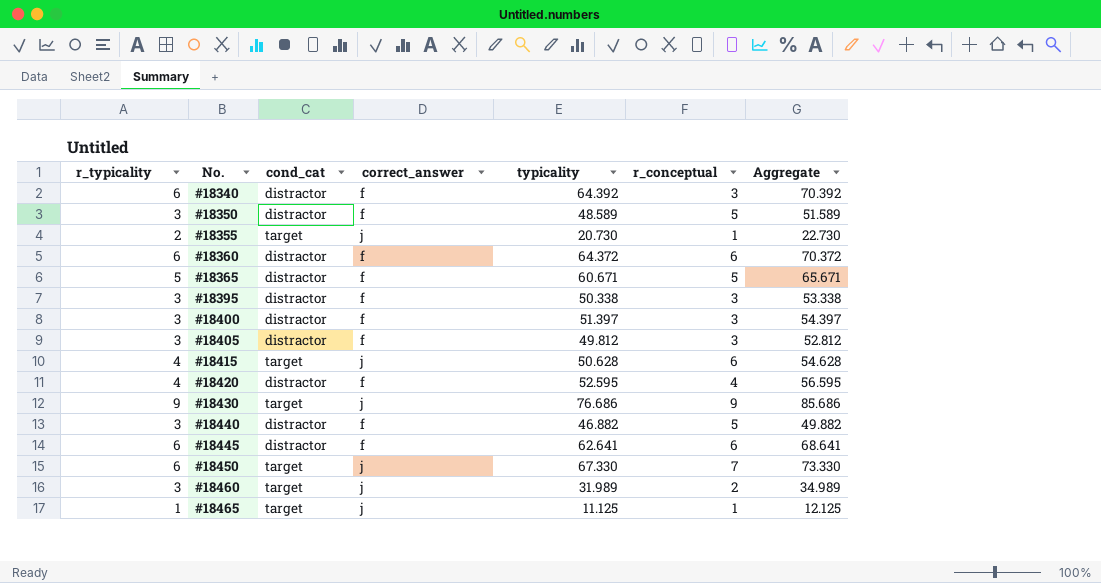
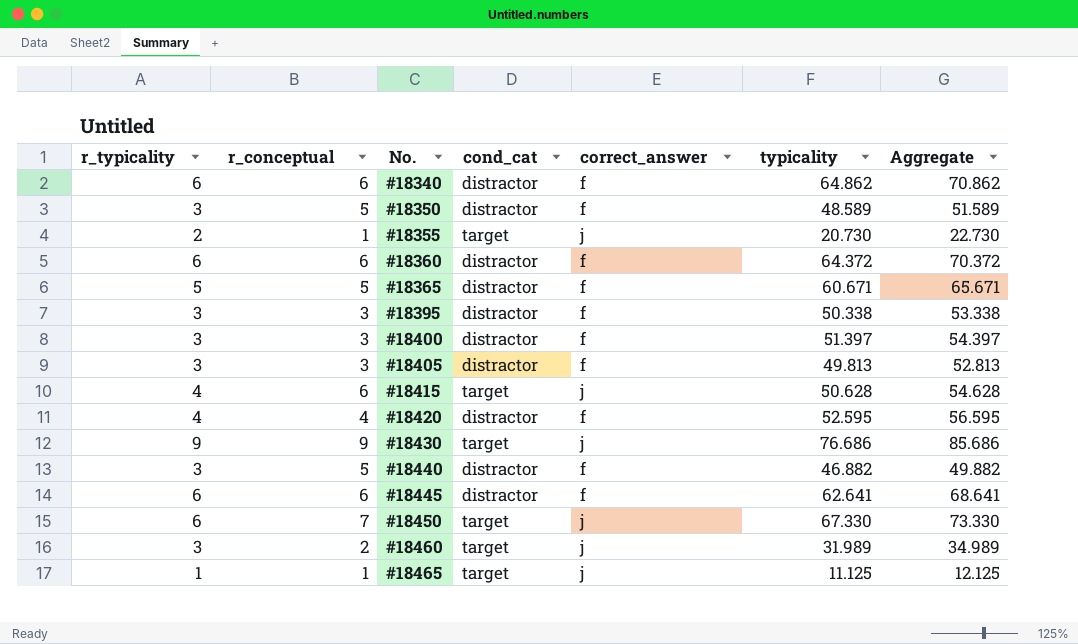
column r_conceptual | position: 6 -> 2
#18340 | r_conceptual: 3 -> 6
#18340 | typicality: 64.392 -> 64.862
#18340 | Aggregate: 70.392 -> 70.862
#18405 | typicality: 49.812 -> 49.813
#18405 | Aggregate: 52.812 -> 52.813

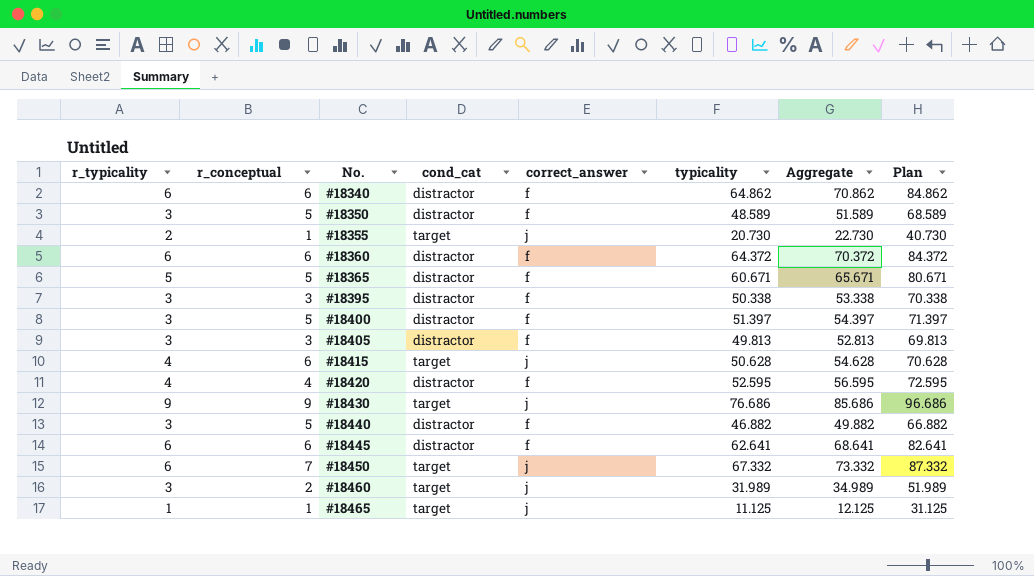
column Plan | formula: none -> [typicality] + 20
#18400 | r_conceptual: 3 -> 5
#18450 | typicality: 67.330 -> 67.332
#18450 | Aggregate: 73.330 -> 73.332

